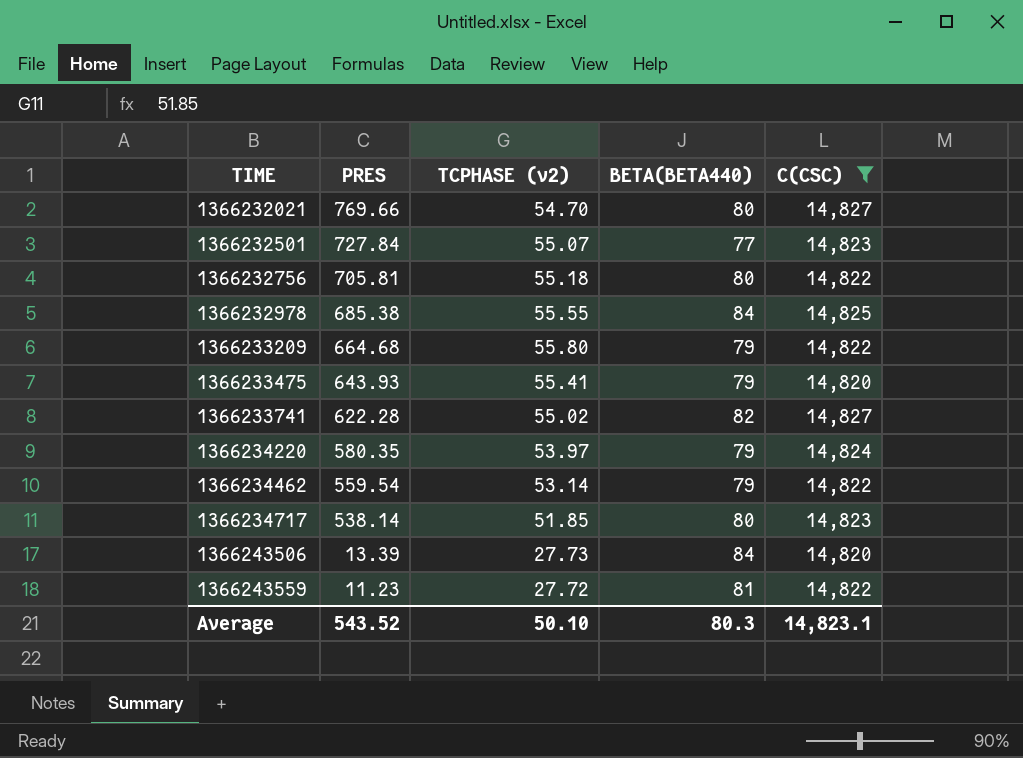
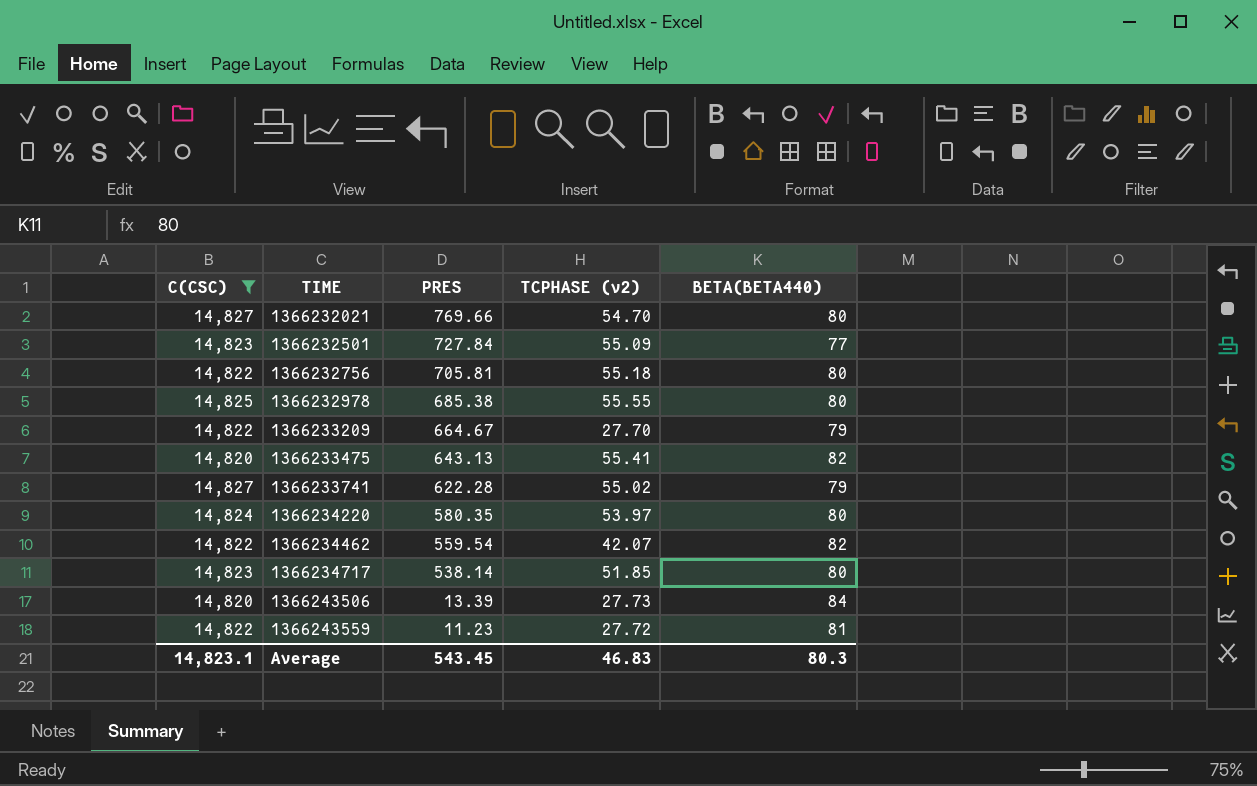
column C(CSC) | position: 5 -> 1
1366232501 | TCPHASE (v2): 55.07 -> 55.09
1366232978 | BETA(BETA440): 84 -> 80
1366233209 | PRES: 664.68 -> 664.67
1366233209 | TCPHASE (v2): 55.80 -> 27.70
1366233475 | PRES: 643.93 -> 643.13
1366233475 | BETA(BETA440): 79 -> 82
1366233741 | BETA(BETA440): 82 -> 79
1366234220 | BETA(BETA440): 79 -> 80
1366234462 | TCPHASE (v2): 53.14 -> 42.07
1366234462 | BETA(BETA440): 79 -> 82
Average | PRES: 543.52 -> 543.45
Average | TCPHASE (v2): 50.10 -> 46.83

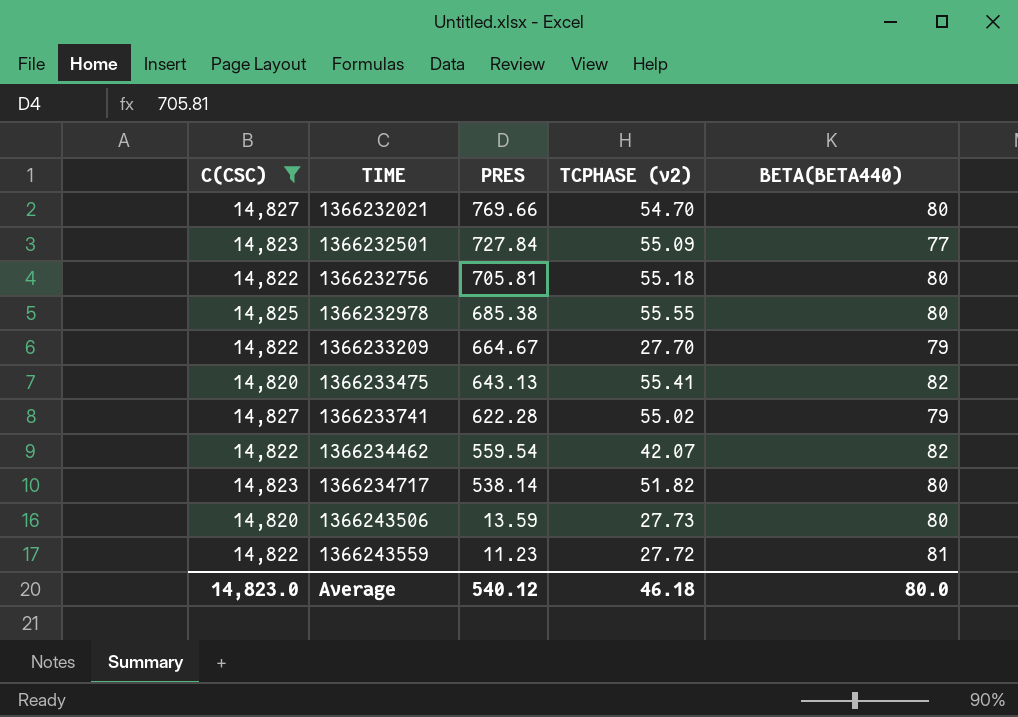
row 1366234220: 14,824 | 580.35 | 53.97 | 80 -> none
1366234717 | TCPHASE (v2): 51.85 -> 51.82
1366243506 | PRES: 13.39 -> 13.59
1366243506 | BETA(BETA440): 84 -> 80
Average | C(CSC): 14,823.1 -> 14,823.0
Average | PRES: 543.45 -> 540.12
Average | TCPHASE (v2): 46.83 -> 46.18
Average | BETA(BETA440): 80.3 -> 80.0

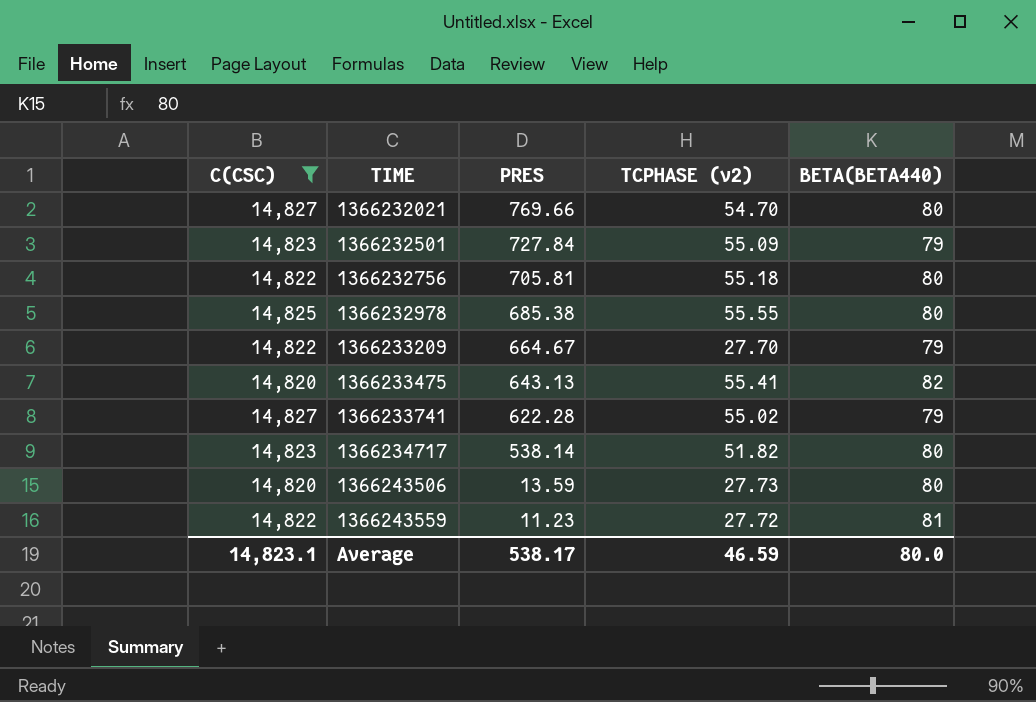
row 1366234462: 14,822 | 559.54 | 42.07 | 82 -> none
1366232501 | BETA(BETA440): 77 -> 79
Average | C(CSC): 14,823.0 -> 14,823.1
Average | PRES: 540.12 -> 538.17
Average | TCPHASE (v2): 46.18 -> 46.59

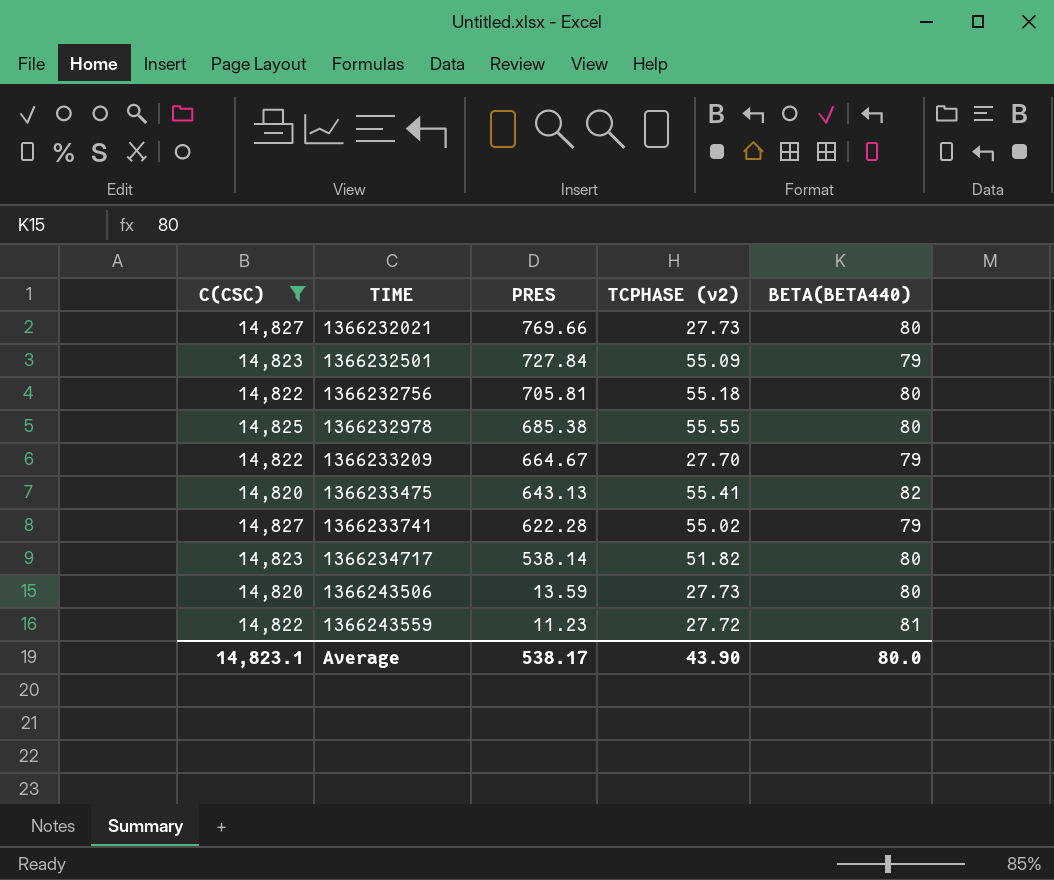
1366232021 | TCPHASE (v2): 54.70 -> 27.73
Average | TCPHASE (v2): 46.59 -> 43.90

